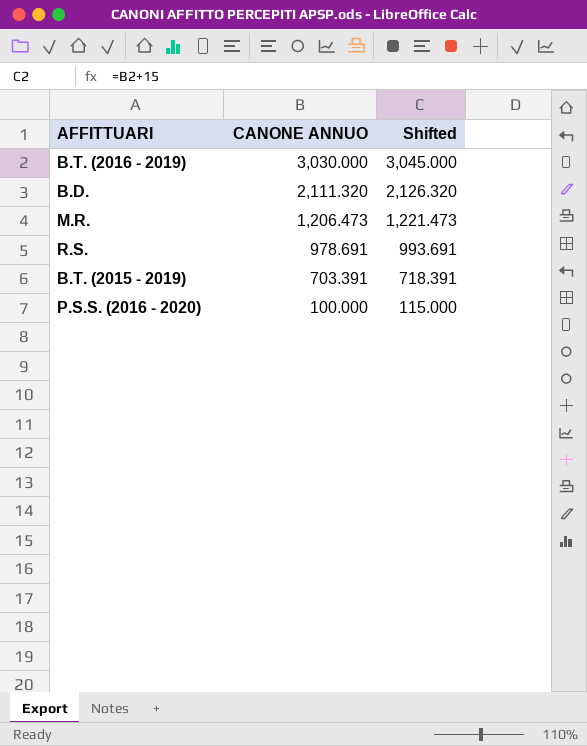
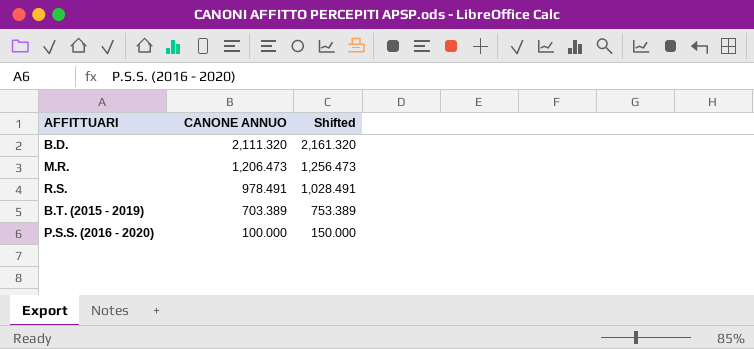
column Shifted | formula: [CANONE ANNUO] + 15 -> [CANONE ANNUO] + 50
row B.T. (2016 - 2019): 3,030.000 | 3,045.000 -> none
R.S. | CANONE ANNUO: 978.691 -> 978.491
B.T. (2015 - 2019) | CANONE ANNUO: 703.391 -> 703.389

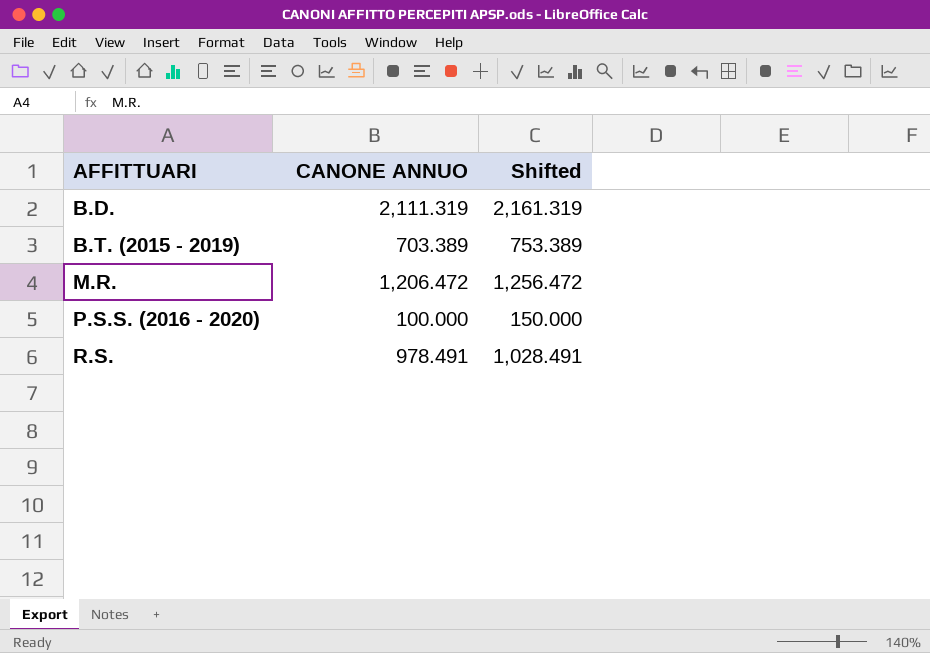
row order: CANONE ANNUO descending -> AFFITTUARI ascending
B.D. | CANONE ANNUO: 2,111.320 -> 2,111.319
B.D. | Shifted: 2,161.320 -> 2,161.319
M.R. | CANONE ANNUO: 1,206.473 -> 1,206.472
M.R. | Shifted: 1,256.473 -> 1,256.472

